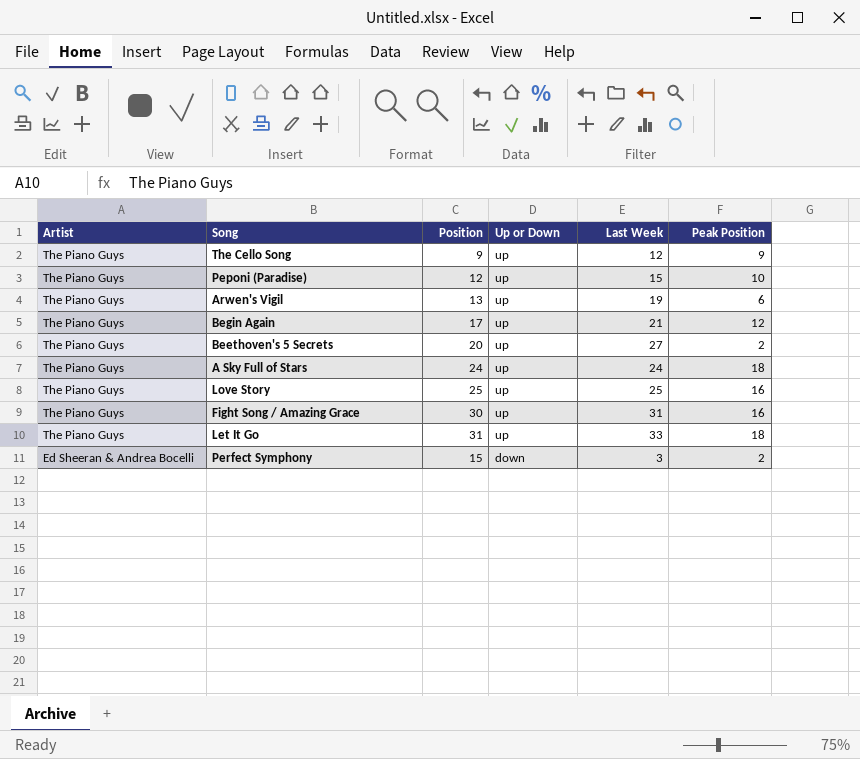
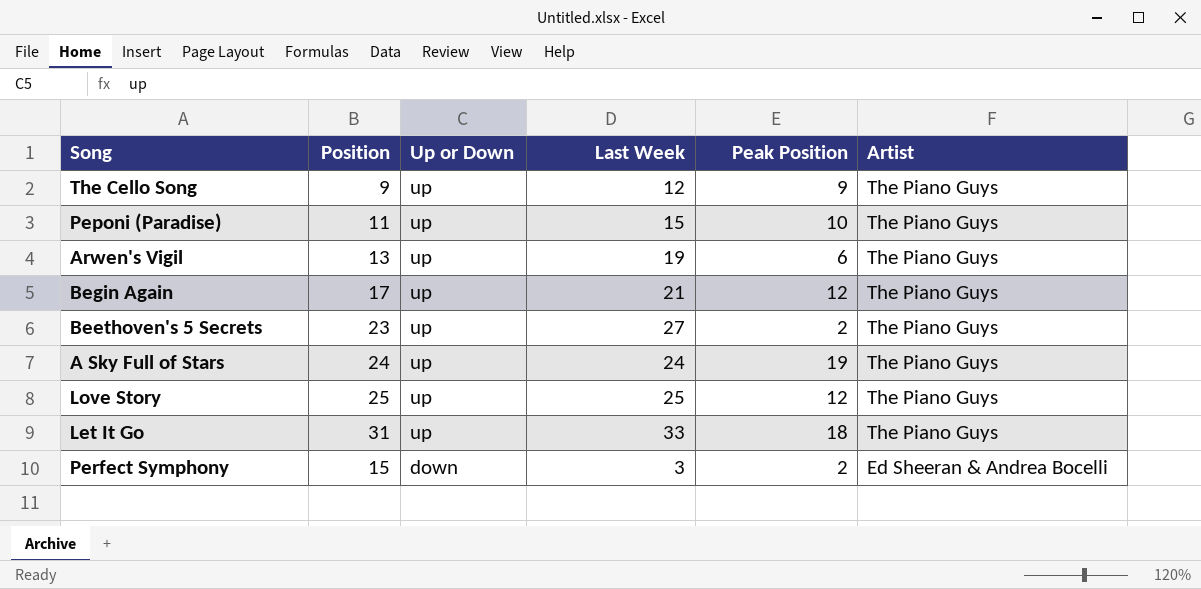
column Artist | position: 1 -> 6
row Fight Song / Amazing Grace: The Piano Guys | 30 | up | 31 | 16 -> none
Peponi (Paradise) | Position: 12 -> 11
Beethoven's 5 Secrets | Position: 20 -> 23
A Sky Full of Stars | Peak Position: 18 -> 19
Love Story | Peak Position: 16 -> 12

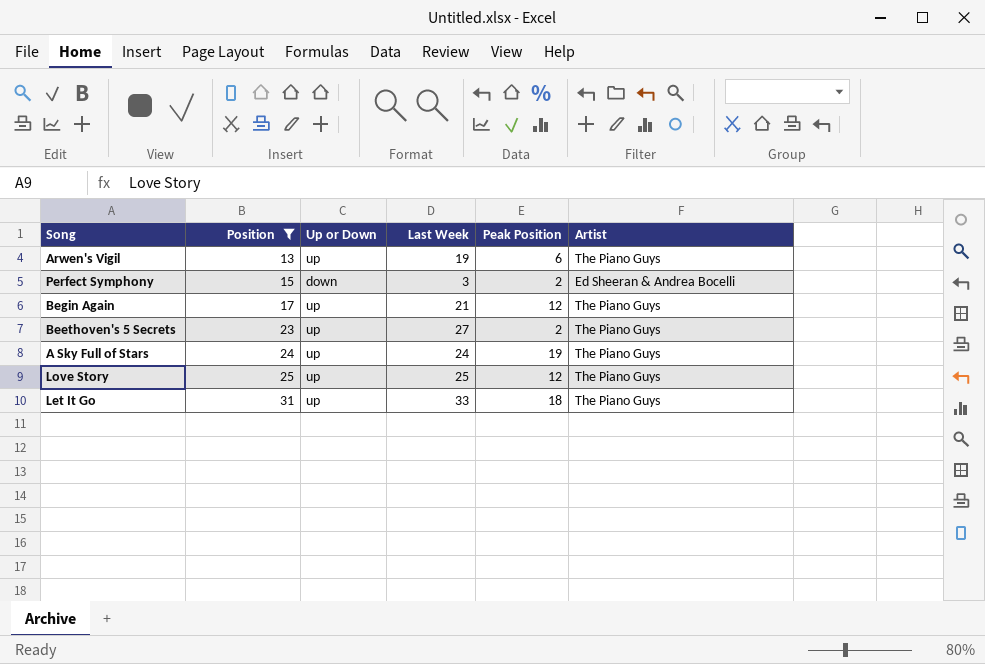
filter: none -> Position >= 13
row order: Up or Down descending -> Position ascending

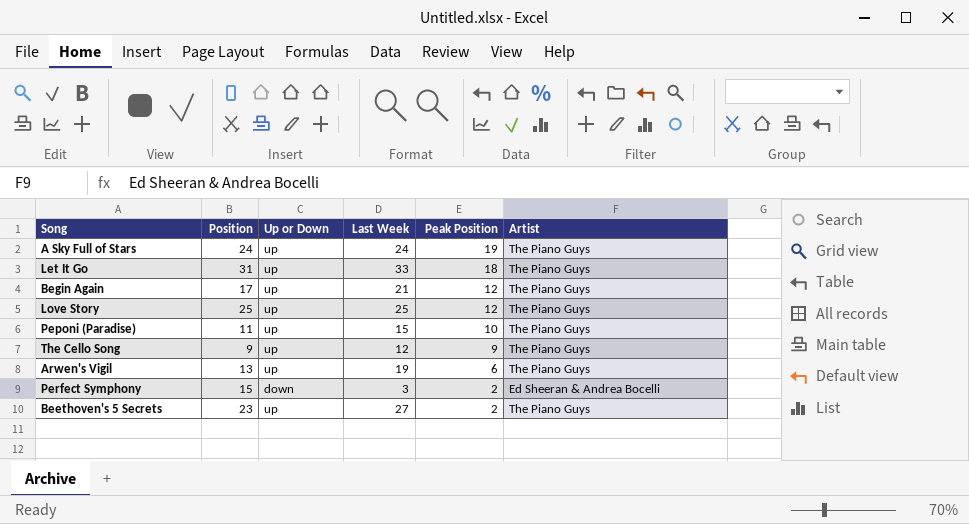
filter: Position >= 13 -> none
row order: Position ascending -> Peak Position descending

